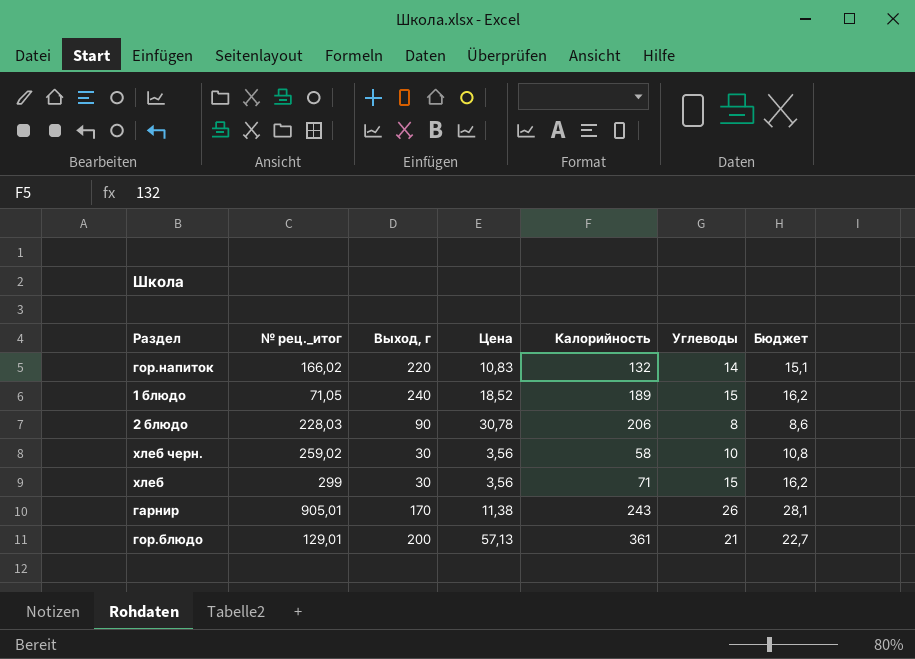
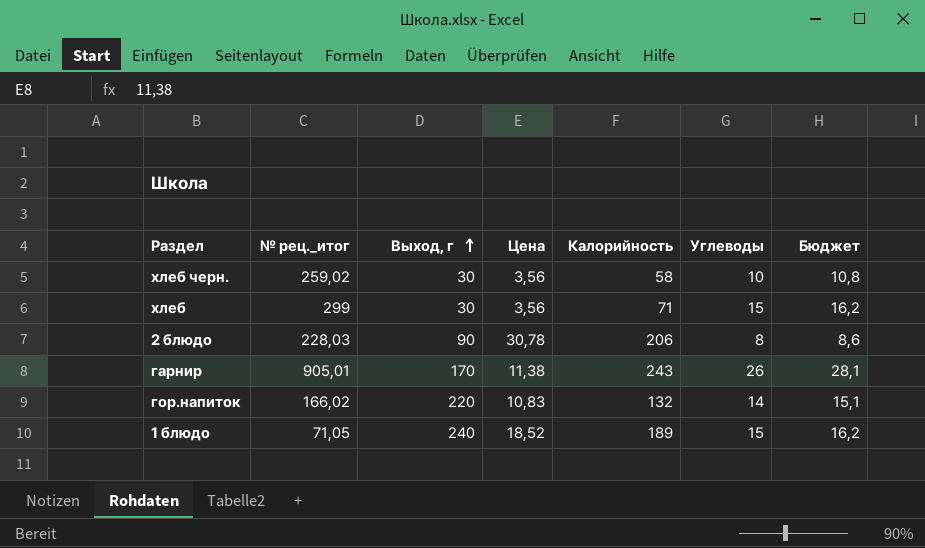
row order: none -> Выход, г ascending
row гор.блюдо: 129,01 | 200 | 57,13 | 361 | 21 | 22,7 -> none

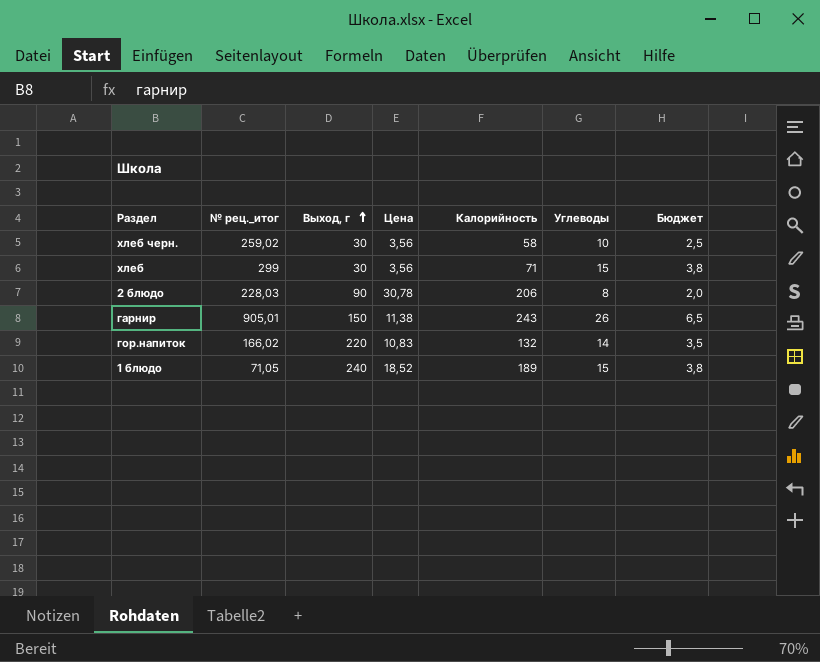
column Бюджет | formula: [Углеводы] * 1,08 -> [Углеводы] * 0,25
гарнир | Выход, г: 170 -> 150

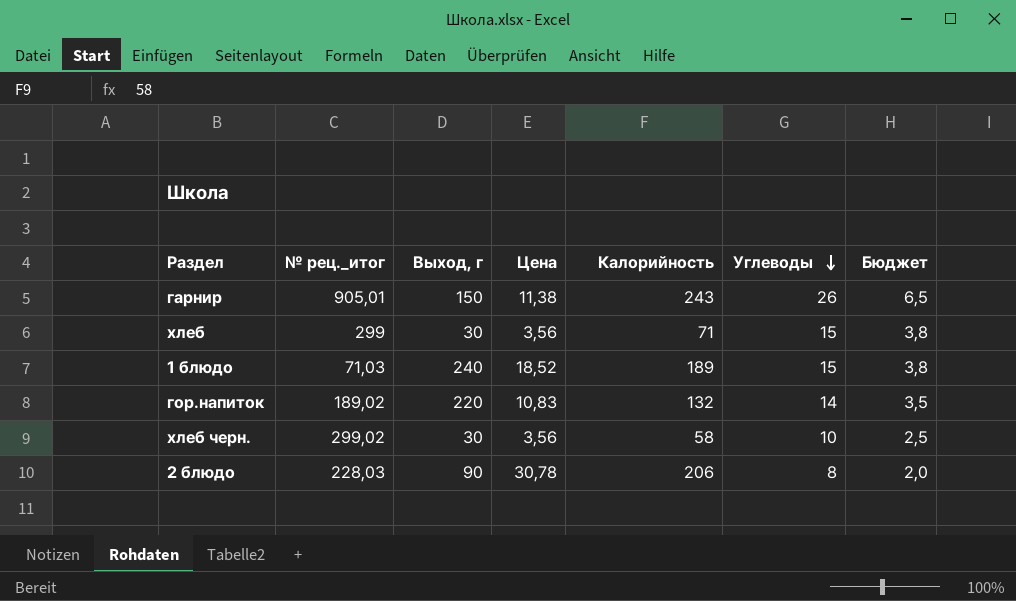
row order: Выход, г ascending -> Углеводы descending
1 блюдо | № рец._итог: 71,05 -> 71,03
гор.напиток | № рец._итог: 166,02 -> 189,02
хлеб черн. | № рец._итог: 259,02 -> 299,02

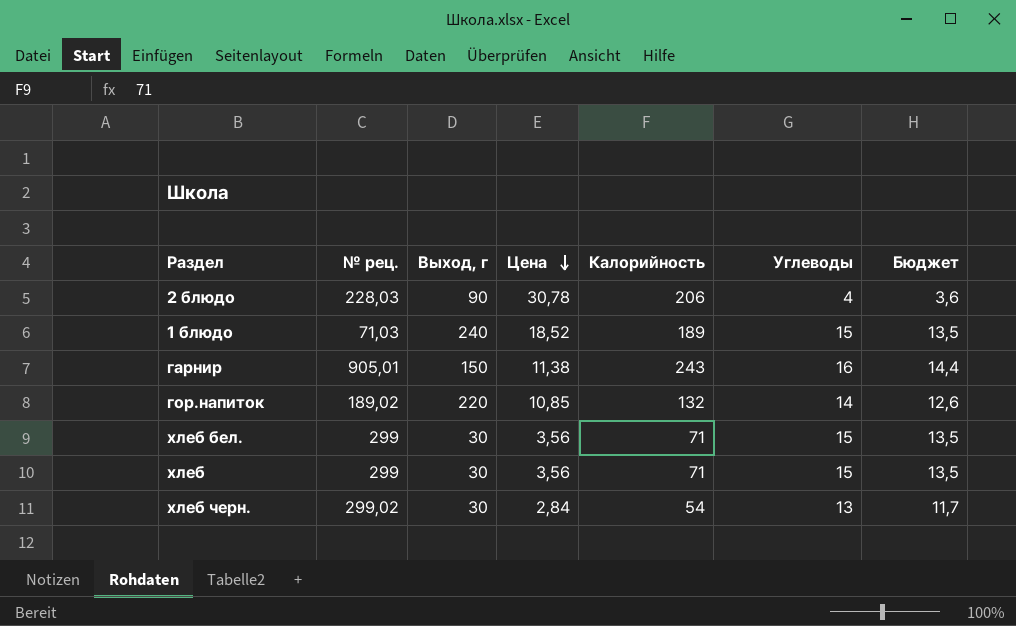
row order: Углеводы descending -> Цена descending
column name: № рец._итог -> № рец.
column Бюджет | formula: [Углеводы] * 0,25 -> [Углеводы] * 0,9
2 блюдо | Углеводы: 8 -> 4
гарнир | Углеводы: 26 -> 16
гор.напиток | Цена: 10,83 -> 10,85
row хлеб бел.: none -> 299 | 30 | 3,56 | 71 | 15 | 13,5
хлеб черн. | Цена: 3,56 -> 2,84
хлеб черн. | Калорийность: 58 -> 54
хлеб черн. | Углеводы: 10 -> 13

